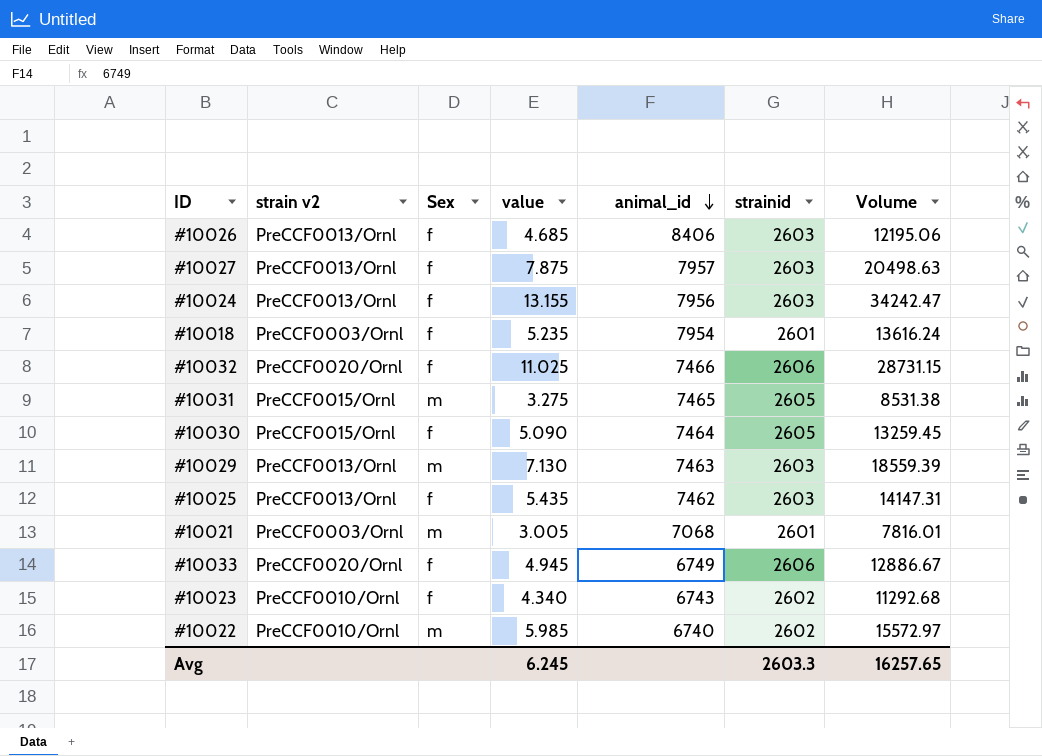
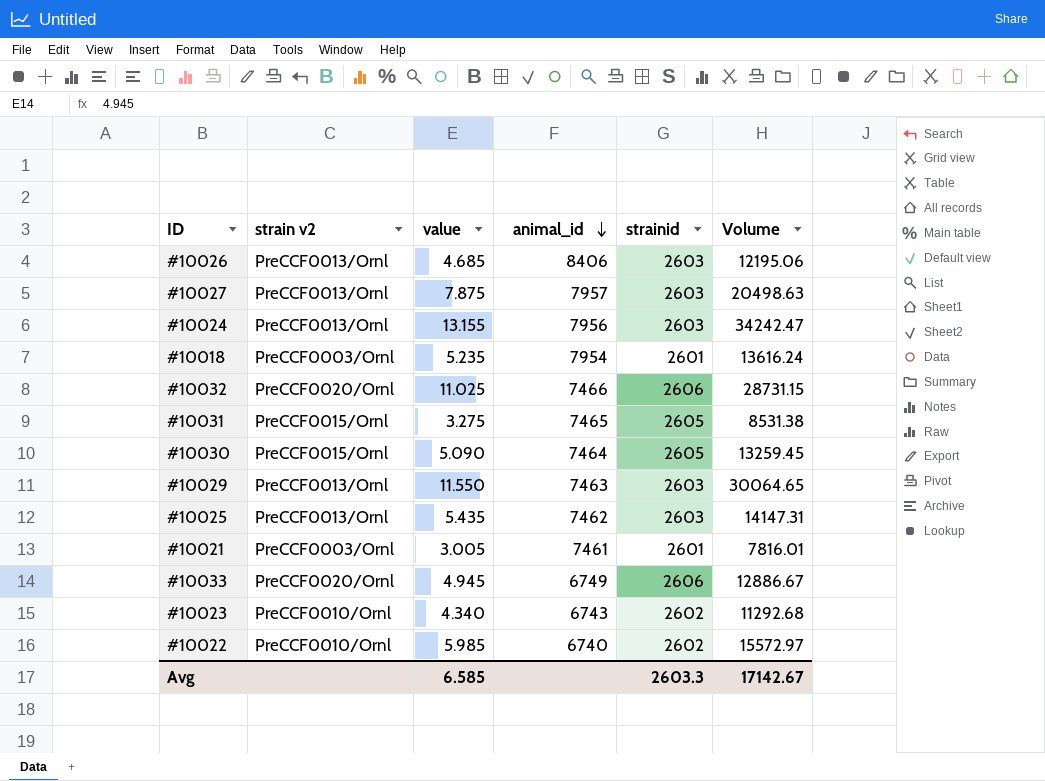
column Sex | position: 3 -> none
#10029 | value: 7.130 -> 11.550
#10029 | Volume: 18559.39 -> 30064.65
#10021 | animal_id: 7068 -> 7461
Avg | value: 6.245 -> 6.585
Avg | Volume: 16257.65 -> 17142.67

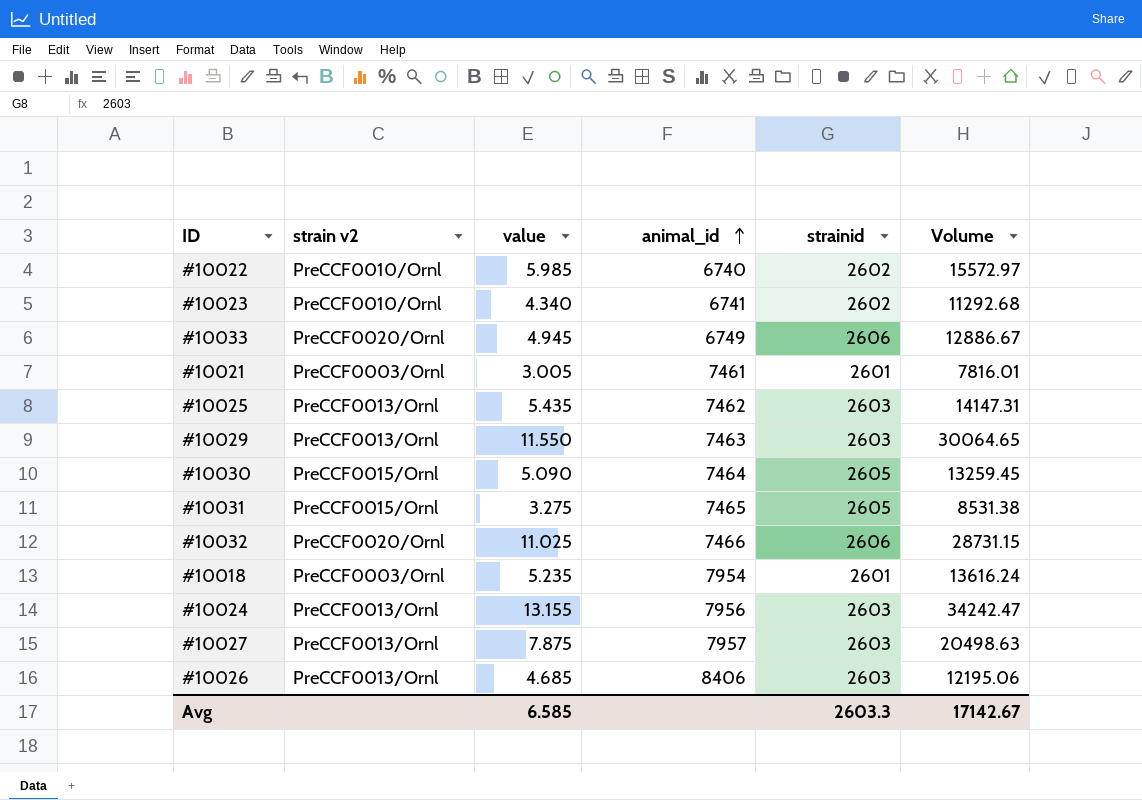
row order: animal_id descending -> animal_id ascending
#10023 | animal_id: 6743 -> 6741

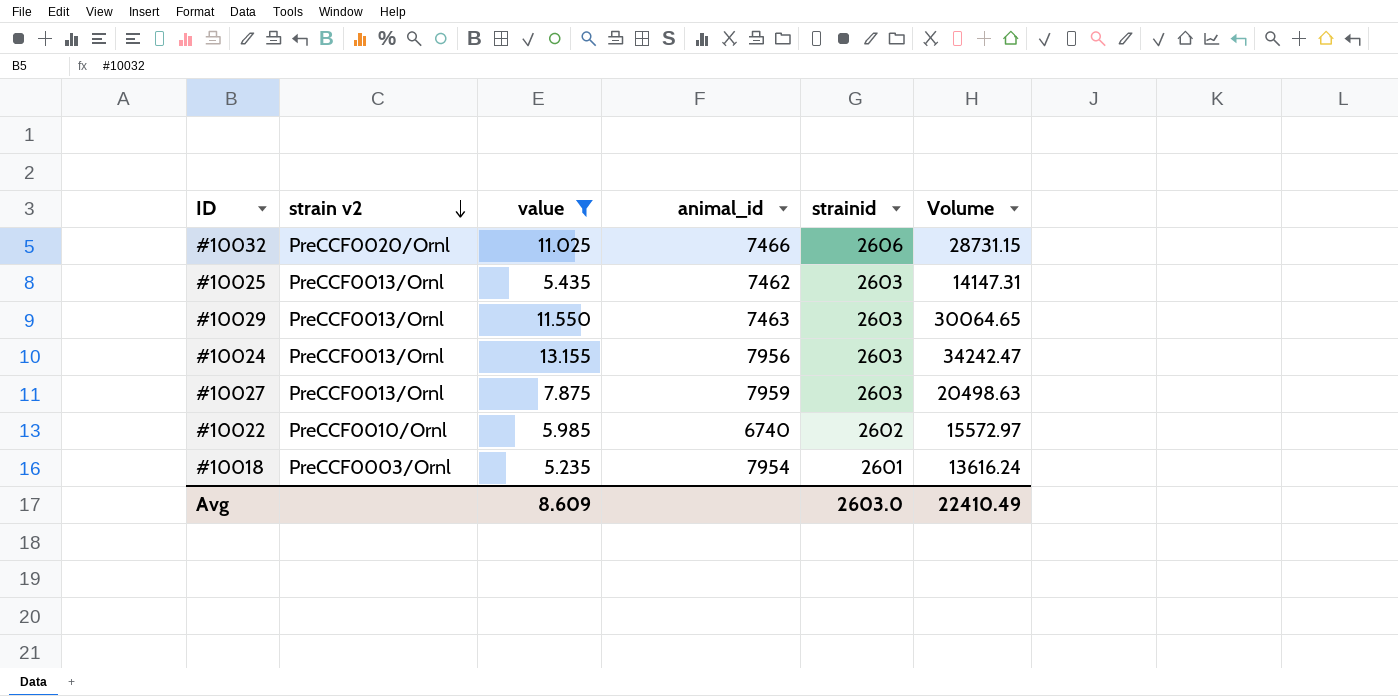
filter: none -> value >= 5.235
row order: animal_id ascending -> strain v2 descending
#10027 | animal_id: 7957 -> 7959
Avg | value: 6.585 -> 8.609
Avg | strainid: 2603.3 -> 2603.0
Avg | Volume: 17142.67 -> 22410.49

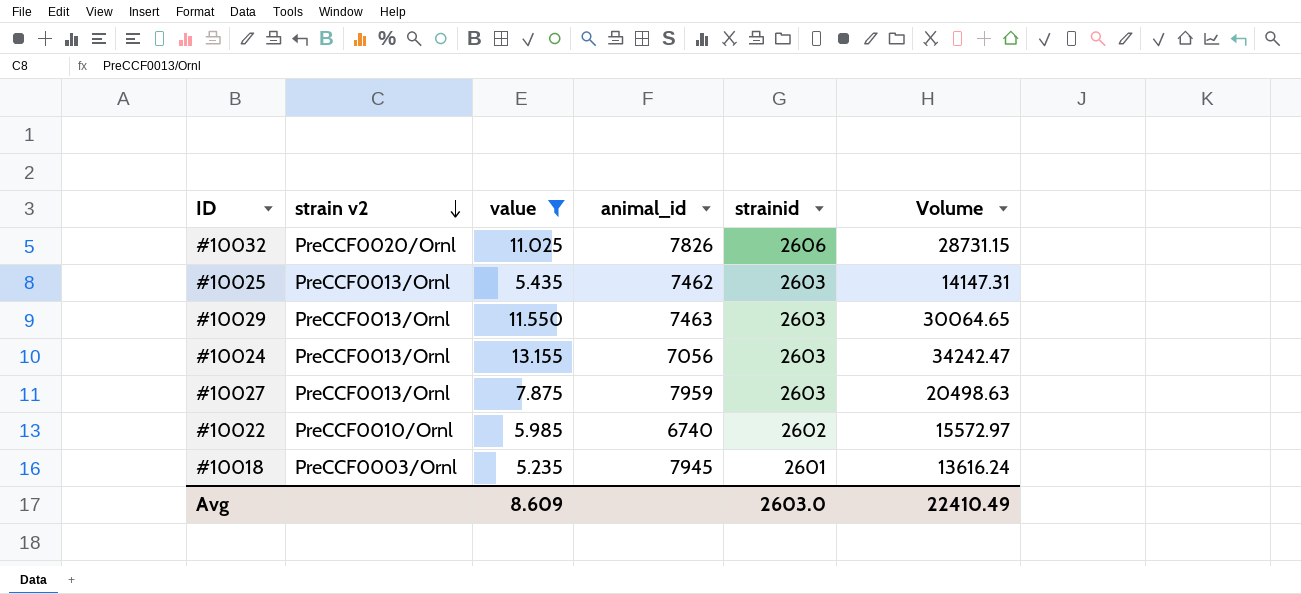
#10032 | animal_id: 7466 -> 7826
#10024 | animal_id: 7956 -> 7056
#10018 | animal_id: 7954 -> 7945

